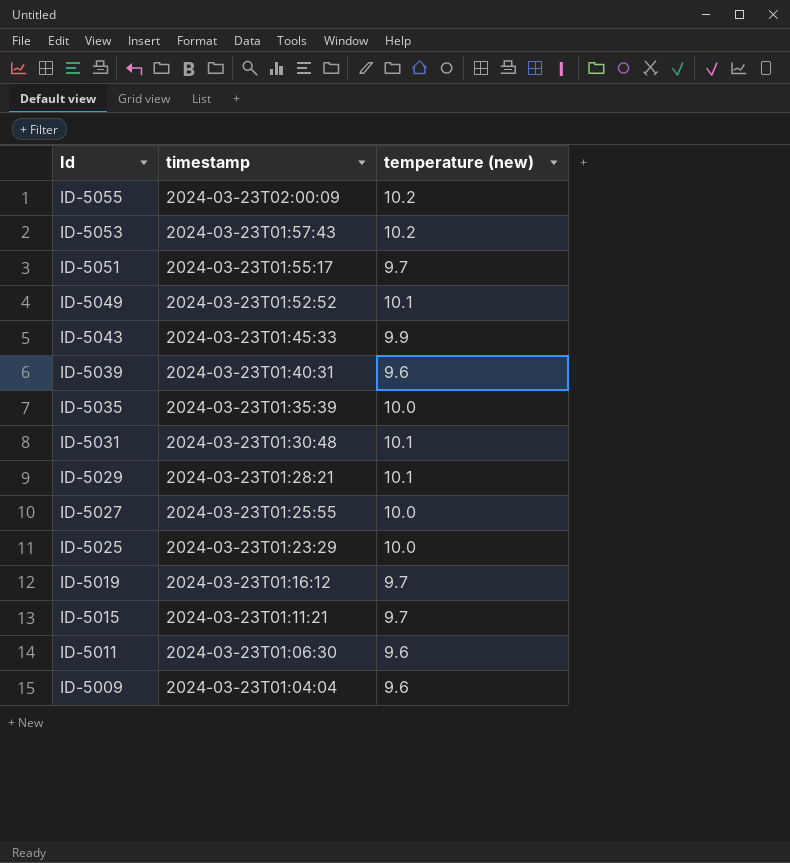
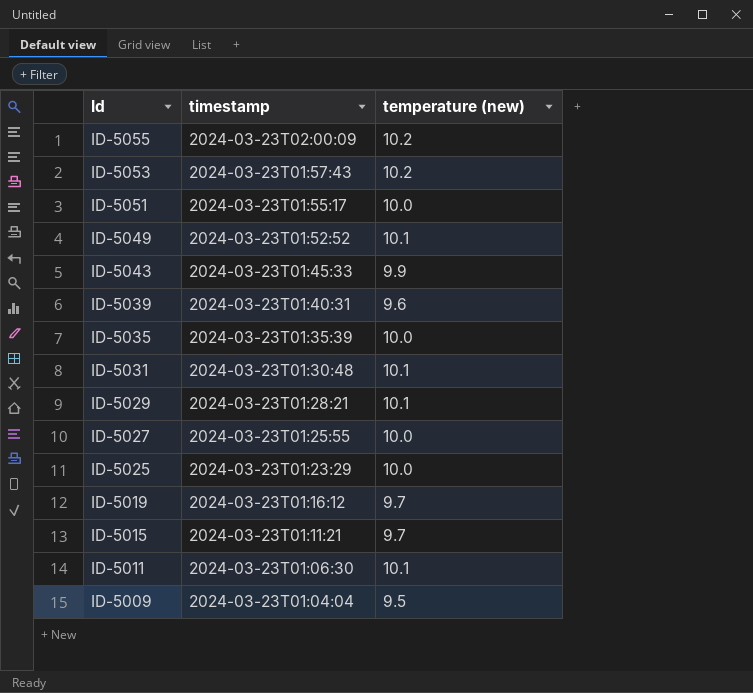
ID-5051 | temperature (new): 9.7 -> 10.0
ID-5011 | temperature (new): 9.6 -> 10.1
ID-5009 | temperature (new): 9.6 -> 9.5

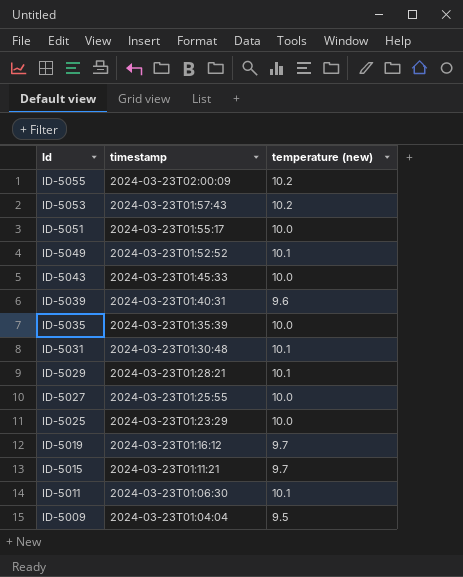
ID-5043 | temperature (new): 9.9 -> 10.0

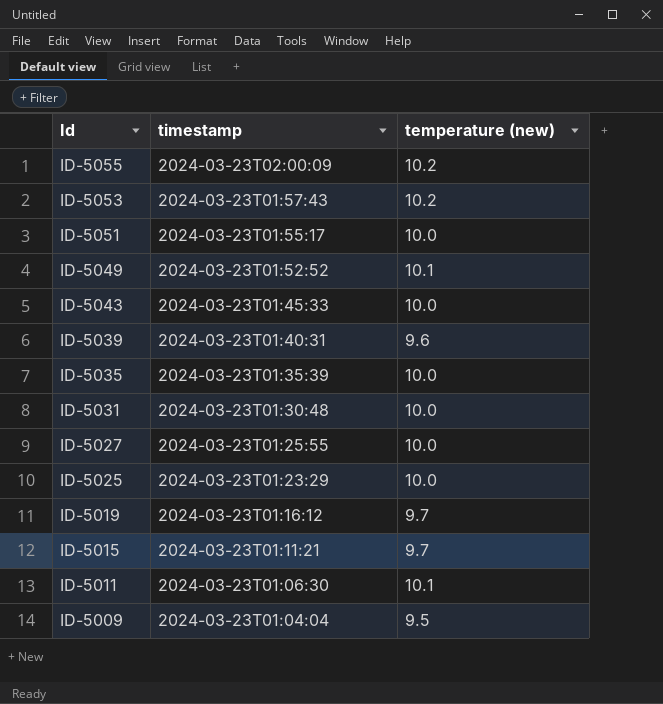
row ID-5029: 2024-03-23T01:28:21 | 10.1 -> none
ID-5031 | temperature (new): 10.1 -> 10.0

